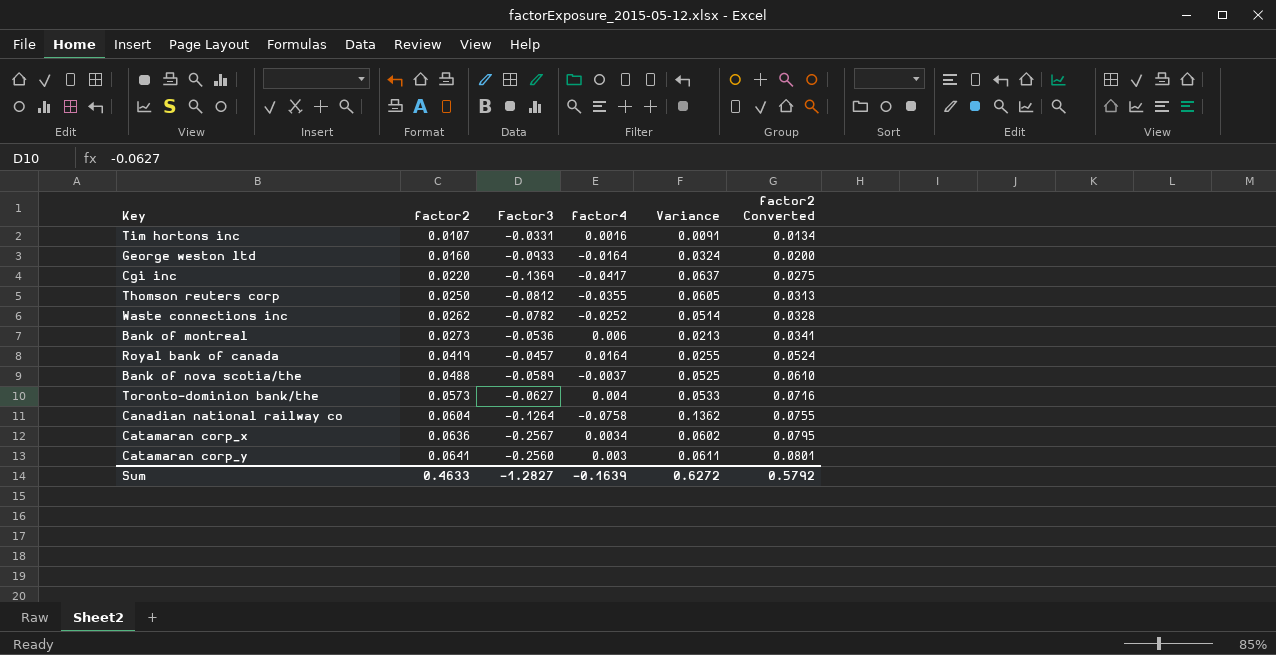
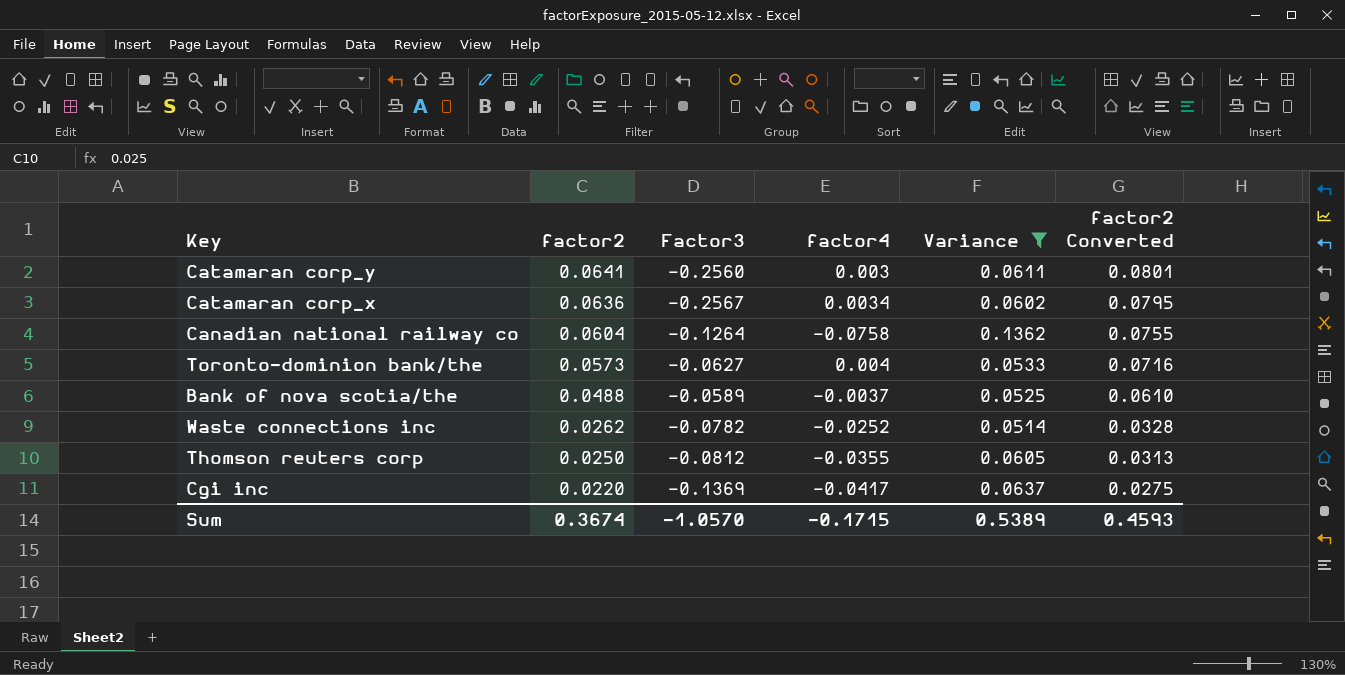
filter: none -> Variance >= 0.0514
row order: factor2 ascending -> factor2 descending
Sum | factor2: 0.4633 -> 0.3674
Sum | Factor3: -1.2827 -> -1.0570
Sum | factor4: -0.1639 -> -0.1715
Sum | Variance: 0.6272 -> 0.5389
Sum | factor2 Converted: 0.5792 -> 0.4593

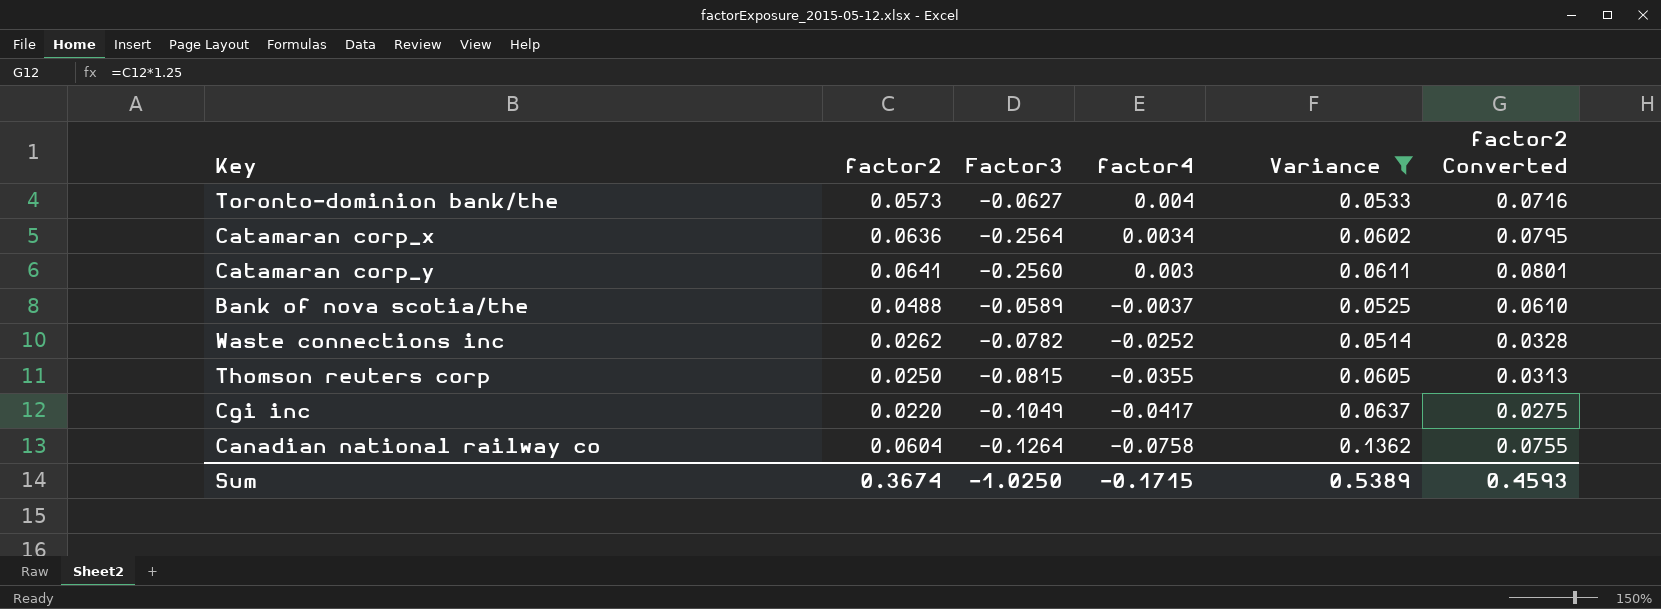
row order: factor2 descending -> factor4 descending
Catamaran corp_x | Factor3: -0.2567 -> -0.2564
Thomson reuters corp | Factor3: -0.0812 -> -0.0815
Cgi inc | Factor3: -0.1369 -> -0.1049
Sum | Factor3: -1.0570 -> -1.0250

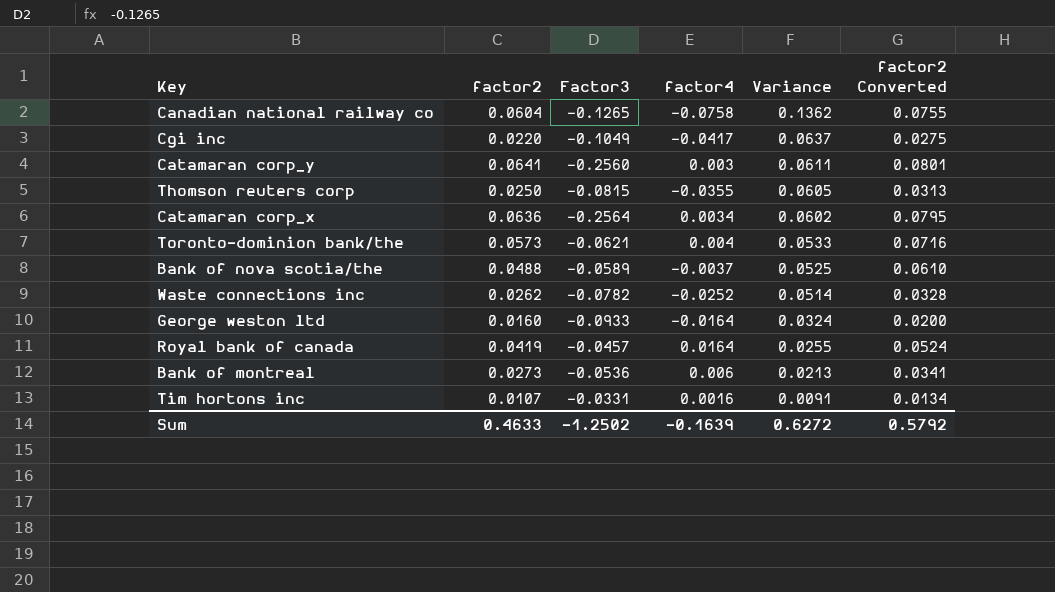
filter: Variance >= 0.0514 -> none
row order: factor4 descending -> Variance descending
Canadian national railway co | Factor3: -0.1264 -> -0.1265
Toronto-dominion bank/the | Factor3: -0.0627 -> -0.0621
Sum | factor2: 0.3674 -> 0.4633
Sum | Factor3: -1.0250 -> -1.2502
Sum | factor4: -0.1715 -> -0.1639
Sum | Variance: 0.5389 -> 0.6272
Sum | factor2 Converted: 0.4593 -> 0.5792

